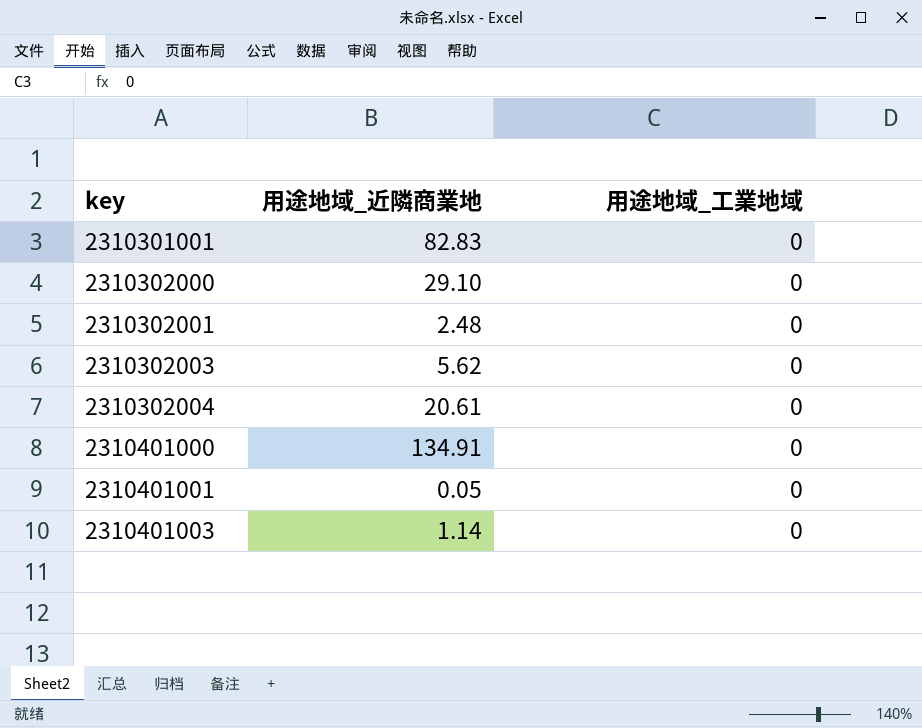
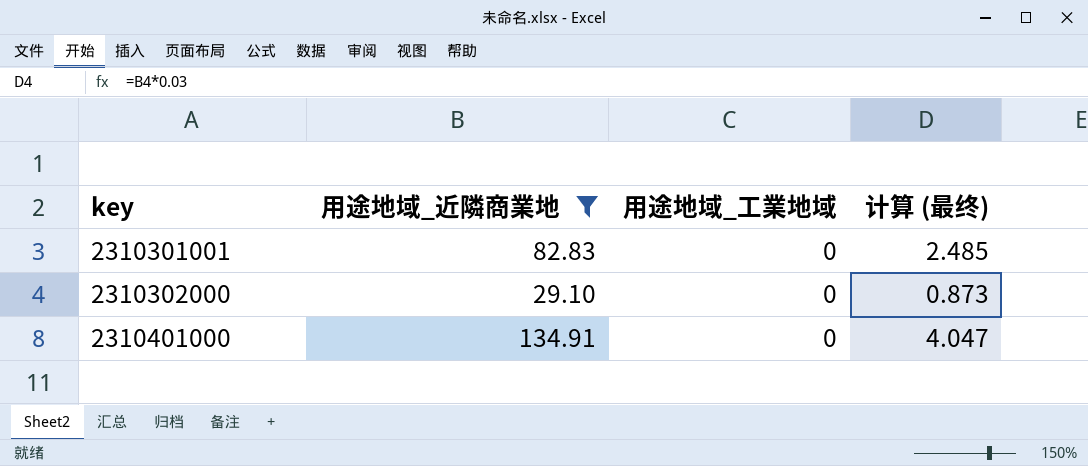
filter: none -> 用途地域_近隣商業地 >= 29.10
column 计算 (最终) | formula: none -> [用途地域_近隣商業地] * 0.03

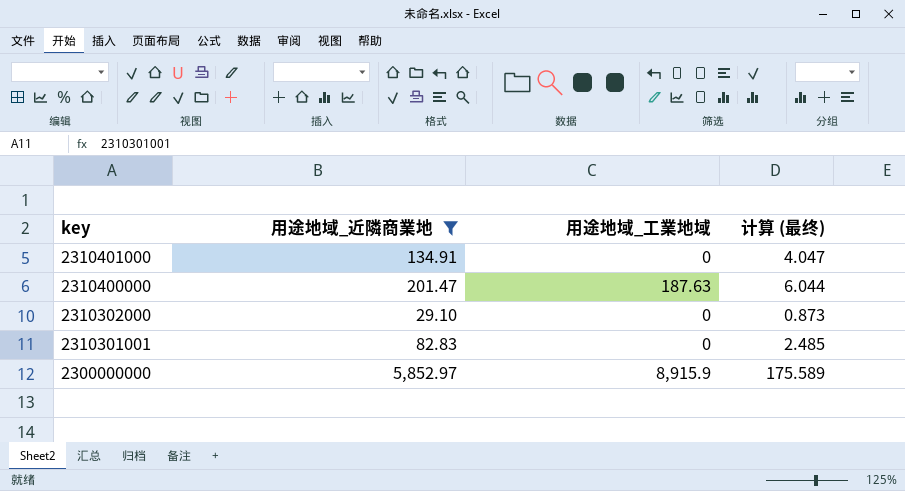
row order: key ascending -> key descending
row 2310400000: none -> 201.47 | 187.63 | 6.044
row 2300000000: none -> 5,852.97 | 8,915.9 | 175.589

